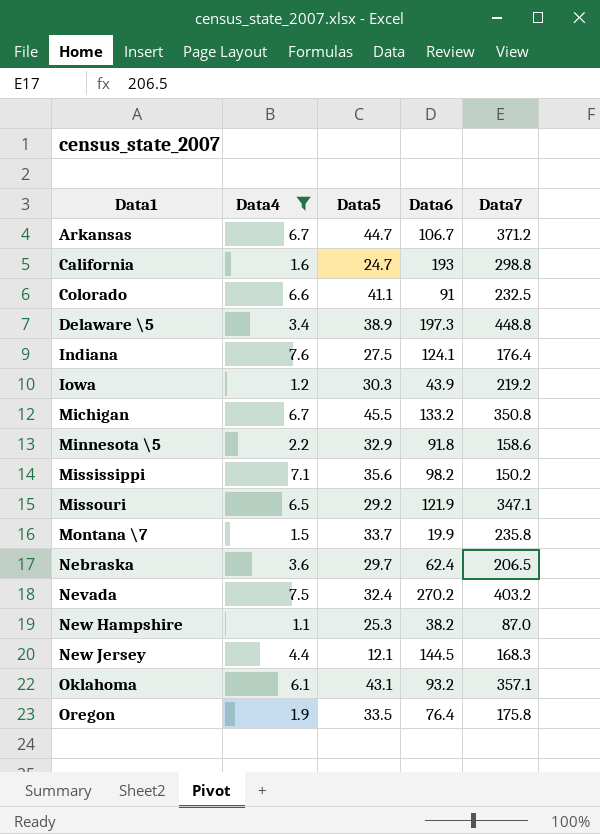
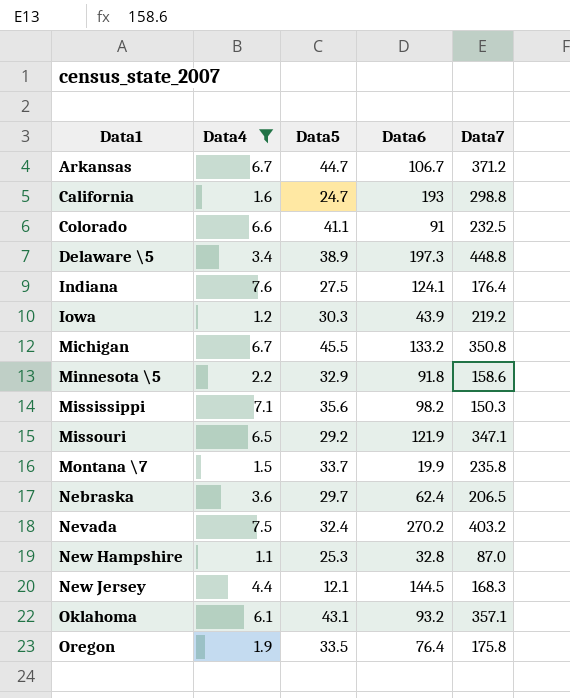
Mississippi | Data7: 150.2 -> 150.3
New Hampshire | Data6: 38.2 -> 32.8

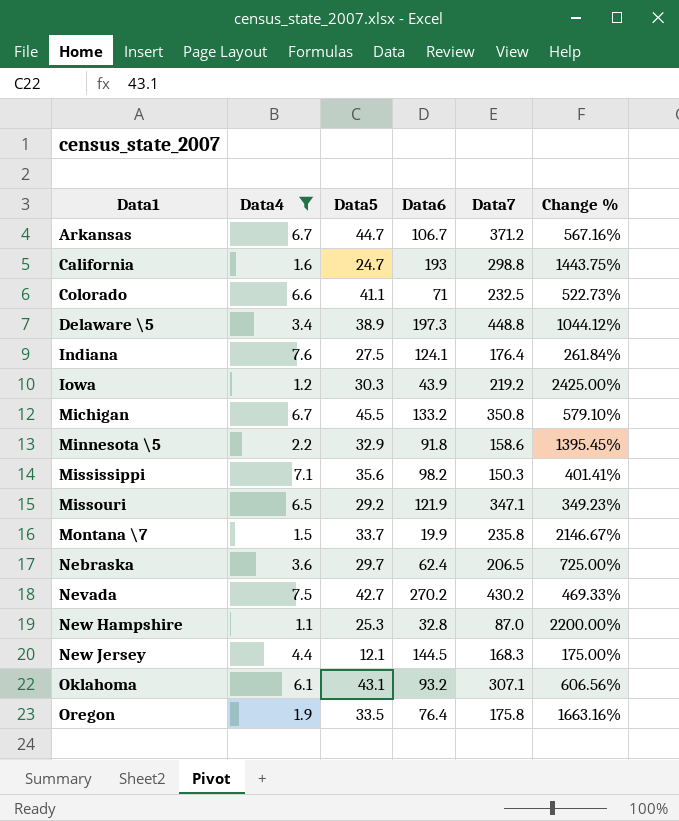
column Change % | formula: none -> ([Data5] - [Data4]) / [Data4]
Colorado | Data6: 91 -> 71
Nevada | Data5: 32.4 -> 42.7
Nevada | Data7: 403.2 -> 430.2
Oklahoma | Data7: 357.1 -> 307.1

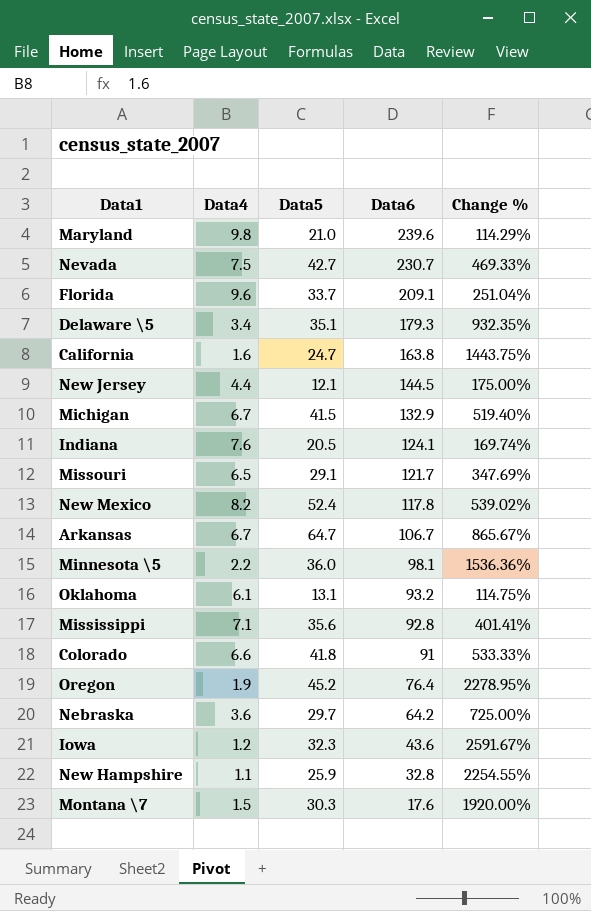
filter: Data4 <= 7.6 -> none
row order: Data1 ascending -> Data6 descending
column Data7 | position: 5 -> none
Nevada | Data6: 270.2 -> 230.7
Delaware \5 | Data5: 38.9 -> 35.1
Delaware \5 | Data6: 197.3 -> 179.3
Delaware \5 | Change %: 1044.12% -> 932.35%
California | Data6: 193 -> 163.8
Michigan | Data5: 45.5 -> 41.5
Michigan | Data6: 133.2 -> 132.9
Michigan | Change %: 579.10% -> 519.40%
Indiana | Data5: 27.5 -> 20.5
Indiana | Change %: 261.84% -> 169.74%
Missouri | Data5: 29.2 -> 29.1
Missouri | Data6: 121.9 -> 121.7
Missouri | Change %: 349.23% -> 347.69%
Arkansas | Data5: 44.7 -> 64.7
Arkansas | Change %: 567.16% -> 865.67%
Minnesota \5 | Data5: 32.9 -> 36.0
Minnesota \5 | Data6: 91.8 -> 98.1
Minnesota \5 | Change %: 1395.45% -> 1536.36%
Oklahoma | Data5: 43.1 -> 13.1
Oklahoma | Change %: 606.56% -> 114.75%
Mississippi | Data6: 98.2 -> 92.8
Colorado | Data5: 41.1 -> 41.8
Colorado | Data6: 71 -> 91
Colorado | Change %: 522.73% -> 533.33%
Oregon | Data5: 33.5 -> 45.2
Oregon | Change %: 1663.16% -> 2278.95%
Nebraska | Data6: 62.4 -> 64.2
Iowa | Data5: 30.3 -> 32.3
Iowa | Data6: 43.9 -> 43.6
Iowa | Change %: 2425.00% -> 2591.67%
New Hampshire | Data5: 25.3 -> 25.9
New Hampshire | Change %: 2200.00% -> 2254.55%
Montana \7 | Data5: 33.7 -> 30.3
Montana \7 | Data6: 19.9 -> 17.6
Montana \7 | Change %: 2146.67% -> 1920.00%

